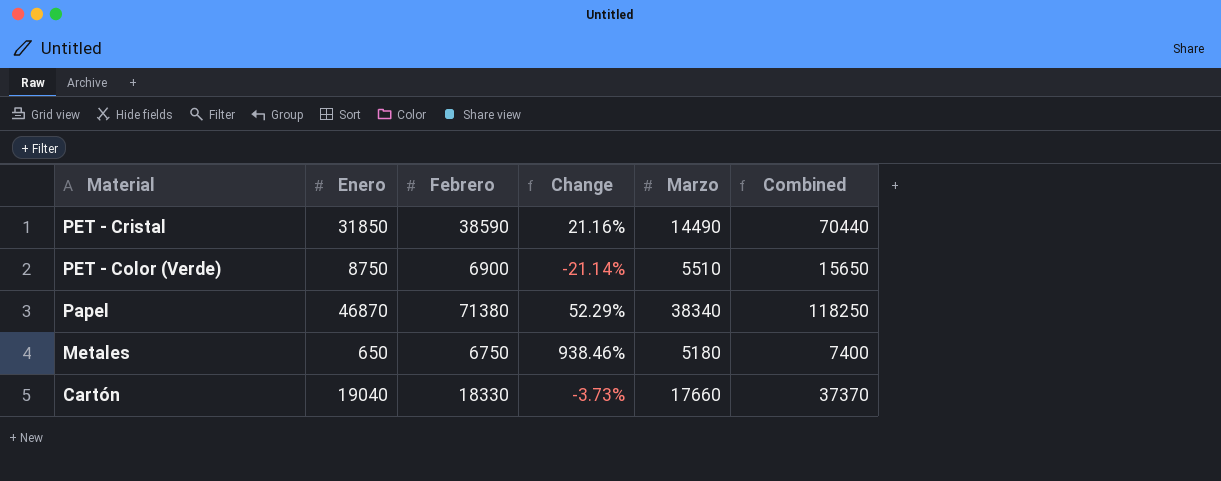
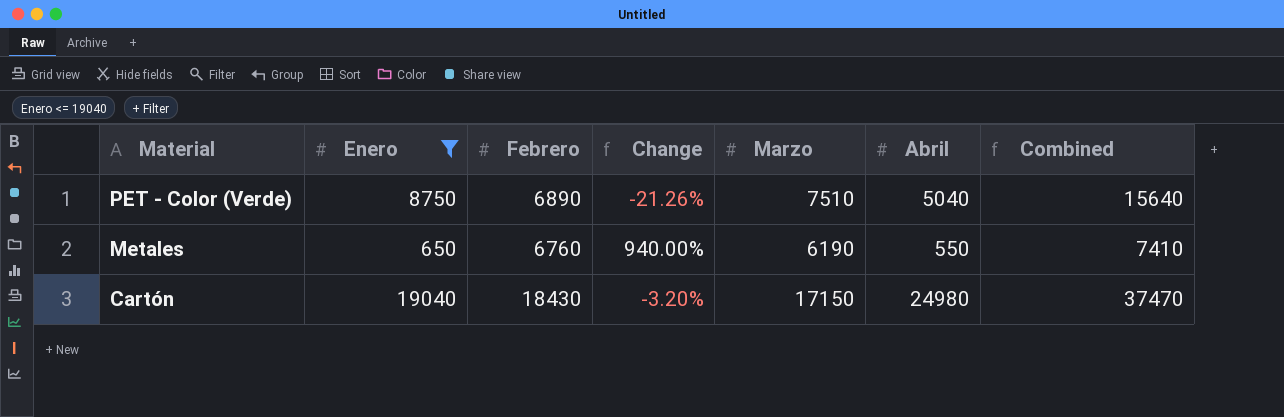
filter: none -> Enero <= 19040
column Abril | position: none -> 6
PET - Color (Verde) | Febrero: 6900 -> 6890
PET - Color (Verde) | Change: -21.14% -> -21.26%
PET - Color (Verde) | Marzo: 5510 -> 7510
PET - Color (Verde) | Combined: 15650 -> 15640
Metales | Febrero: 6750 -> 6760
Metales | Change: 938.46% -> 940.00%
Metales | Marzo: 5180 -> 6190
Metales | Combined: 7400 -> 7410
Cartón | Febrero: 18330 -> 18430
Cartón | Change: -3.73% -> -3.20%
Cartón | Marzo: 17660 -> 17150
Cartón | Combined: 37370 -> 37470

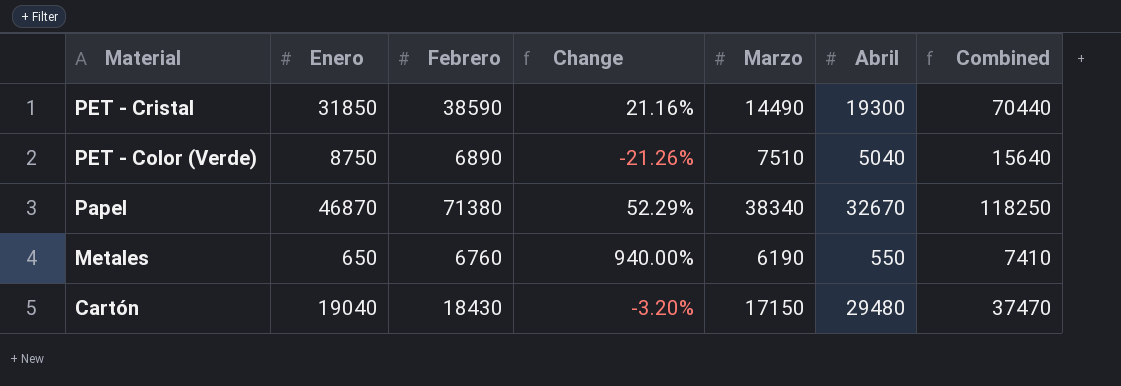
filter: Enero <= 19040 -> none
Cartón | Abril: 24980 -> 29480

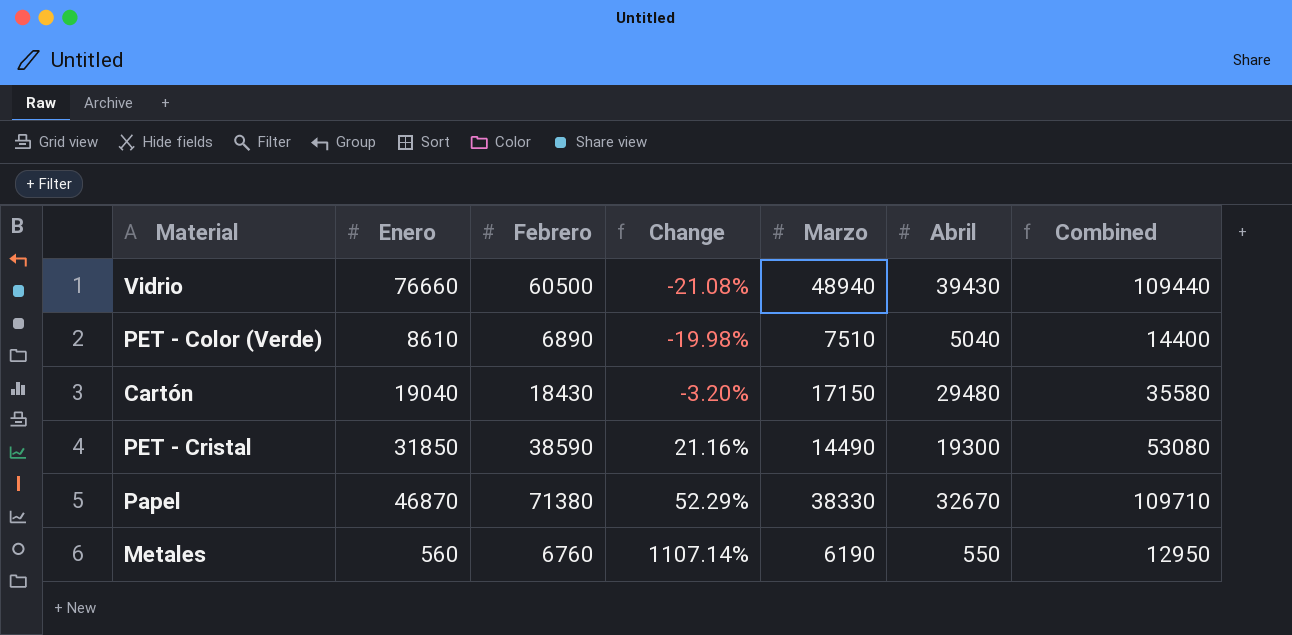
row order: Material descending -> Change ascending
column Combined | formula: [Enero] + [Febrero] -> [Febrero] + [Marzo]
row Vidrio: none -> 76660 | 60500 | -21.08% | 48940 | 39430 | 109440
PET - Color (Verde) | Enero: 8750 -> 8610
PET - Color (Verde) | Change: -21.26% -> -19.98%
Papel | Marzo: 38340 -> 38330
Metales | Enero: 650 -> 560
Metales | Change: 940.00% -> 1107.14%

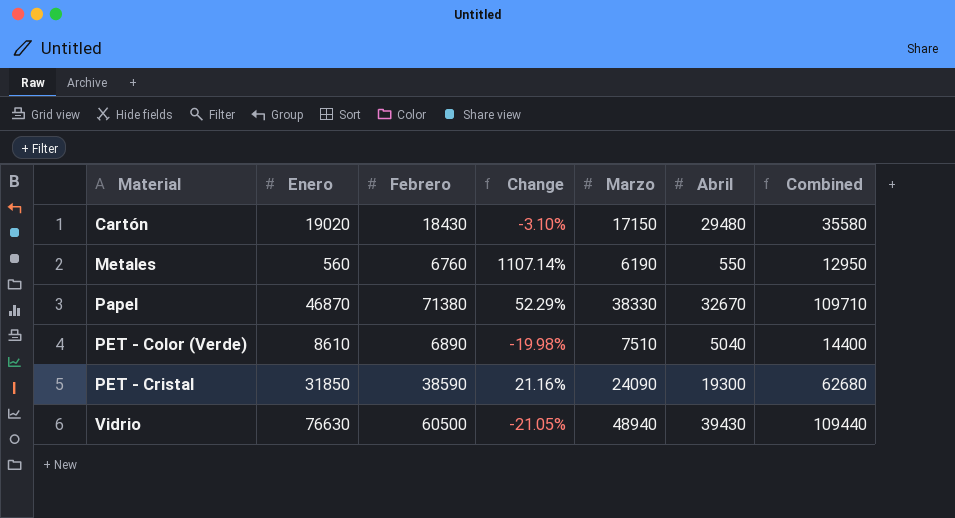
row order: Change ascending -> Material ascending
Cartón | Enero: 19040 -> 19020
Cartón | Change: -3.20% -> -3.10%
PET - Cristal | Marzo: 14490 -> 24090
PET - Cristal | Combined: 53080 -> 62680
Vidrio | Enero: 76660 -> 76630
Vidrio | Change: -21.08% -> -21.05%

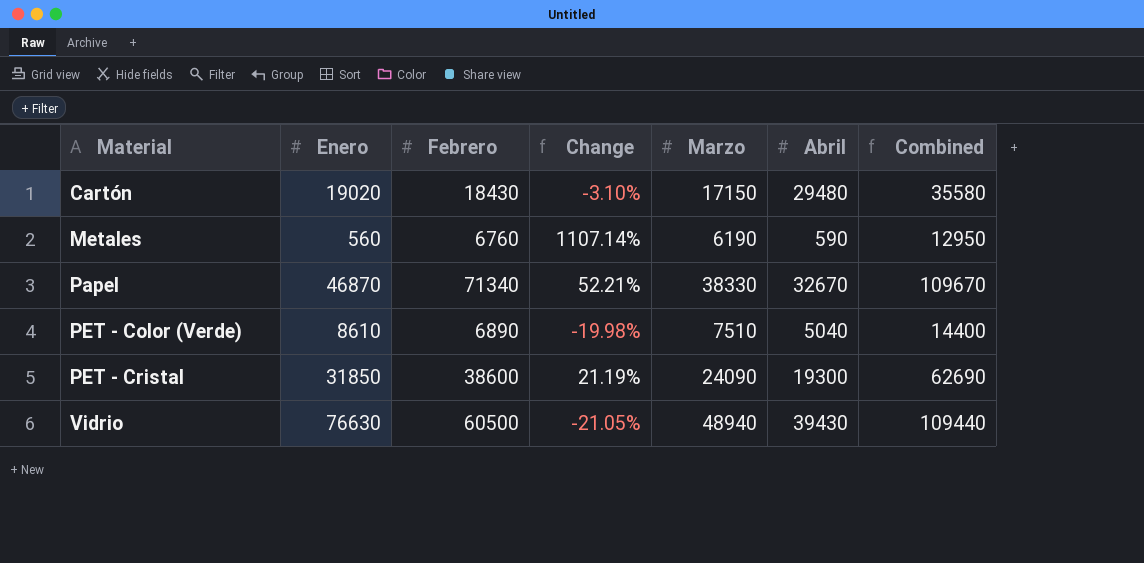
Metales | Abril: 550 -> 590
Papel | Febrero: 71380 -> 71340
Papel | Change: 52.29% -> 52.21%
Papel | Combined: 109710 -> 109670
PET - Cristal | Febrero: 38590 -> 38600
PET - Cristal | Change: 21.16% -> 21.19%
PET - Cristal | Combined: 62680 -> 62690

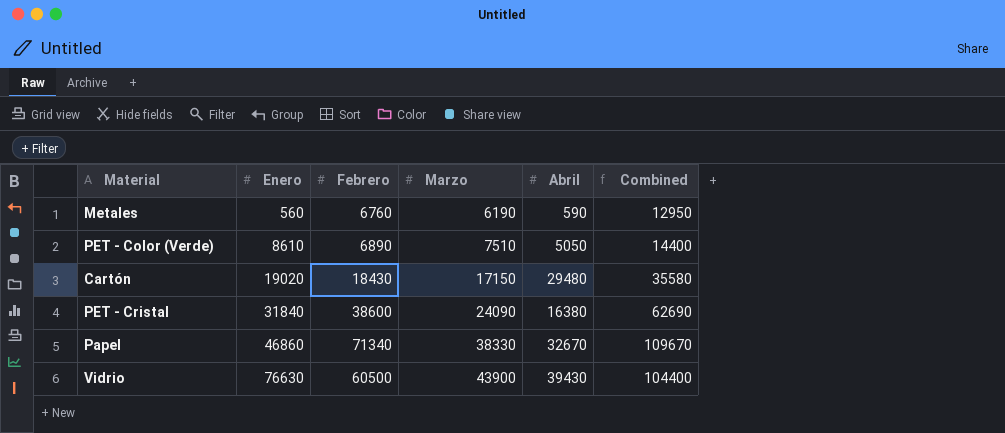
row order: Material ascending -> Enero ascending
column Change | formula: ([Febrero] - [Enero]) / [Enero] -> none
PET - Color (Verde) | Abril: 5040 -> 5050
PET - Cristal | Enero: 31850 -> 31840
PET - Cristal | Abril: 19300 -> 16380
Papel | Enero: 46870 -> 46860
Vidrio | Marzo: 48940 -> 43900
Vidrio | Combined: 109440 -> 104400

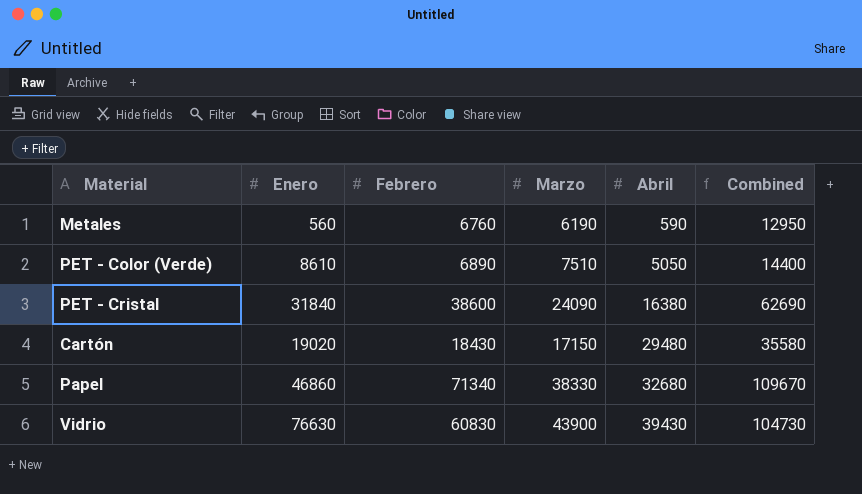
row order: Enero ascending -> Abril ascending
Papel | Abril: 32670 -> 32680
Vidrio | Febrero: 60500 -> 60830
Vidrio | Combined: 104400 -> 104730

